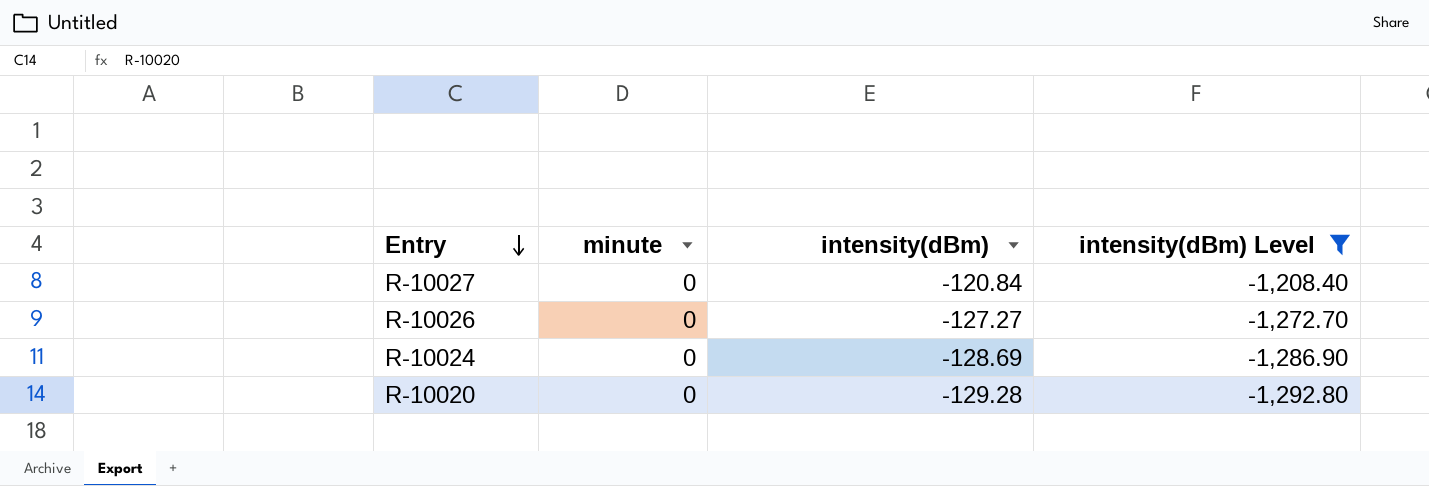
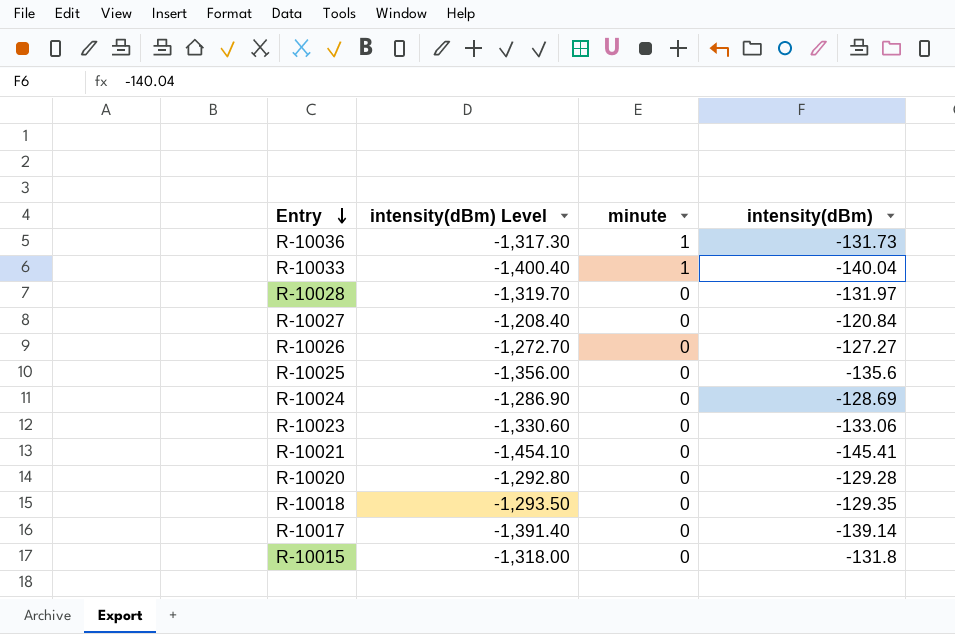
filter: intensity(dBm) Level >= -1,292.80 -> none
column intensity(dBm) Level | position: 4 -> 2

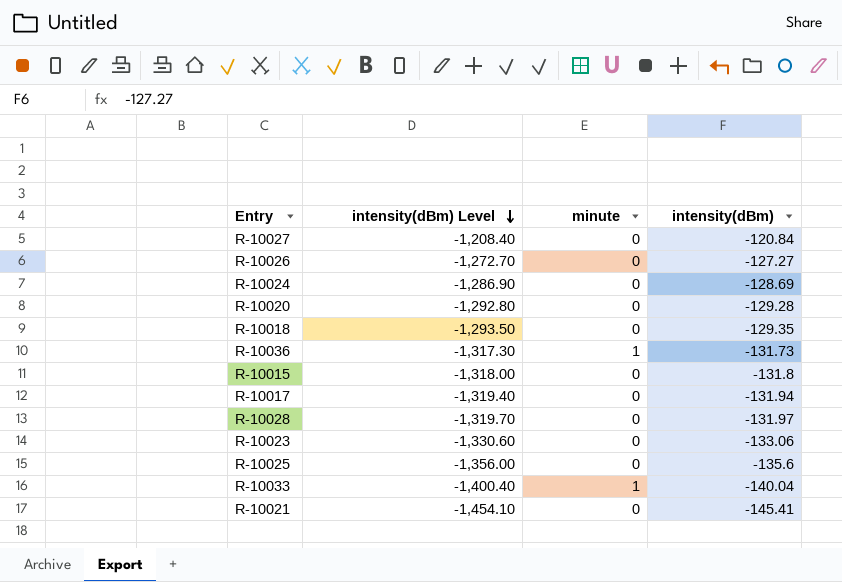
row order: Entry descending -> intensity(dBm) Level descending
R-10017 | intensity(dBm) Level: -1,391.40 -> -1,319.40
R-10017 | intensity(dBm): -139.14 -> -131.94

